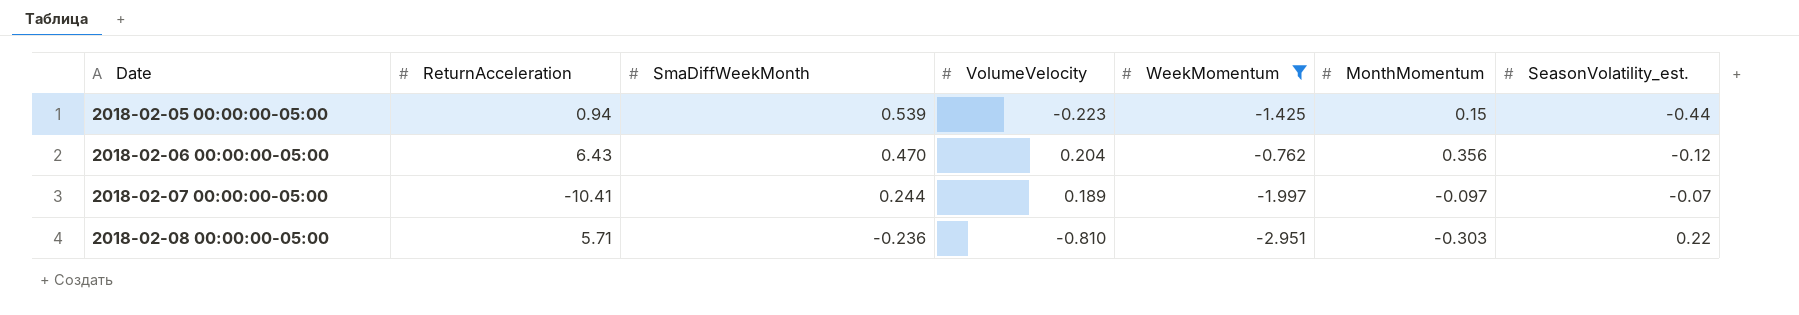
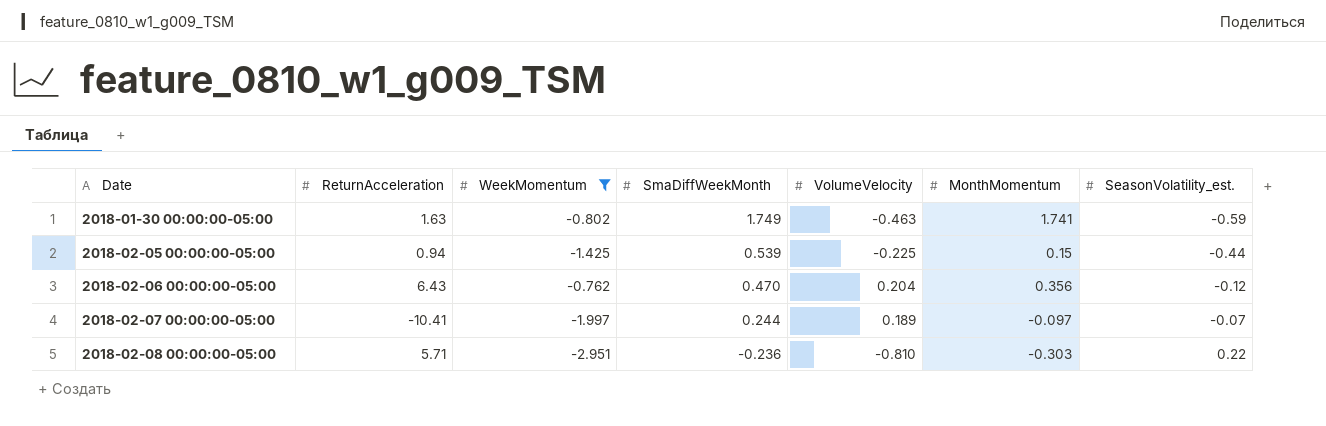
column WeekMomentum | position: 5 -> 3
row 2018-01-30 00:00:00-05:00: none -> 1.63 | -0.802 | 1.749 | -0.463 | 1.741 | -0.59
2018-02-05 00:00:00-05:00 | VolumeVelocity: -0.223 -> -0.225

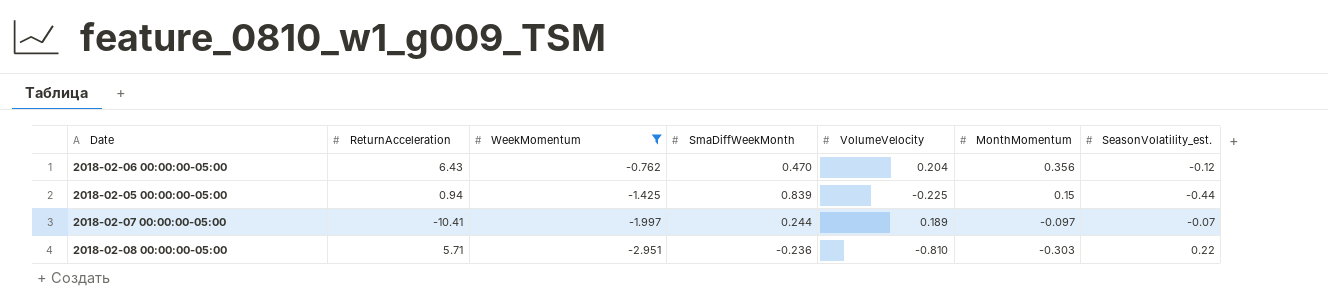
row order: Date ascending -> WeekMomentum descending
row 2018-01-30 00:00:00-05:00: 1.63 | -0.802 | 1.749 | -0.463 | 1.741 | -0.59 -> none
2018-02-05 00:00:00-05:00 | SmaDiffWeekMonth: 0.539 -> 0.839

